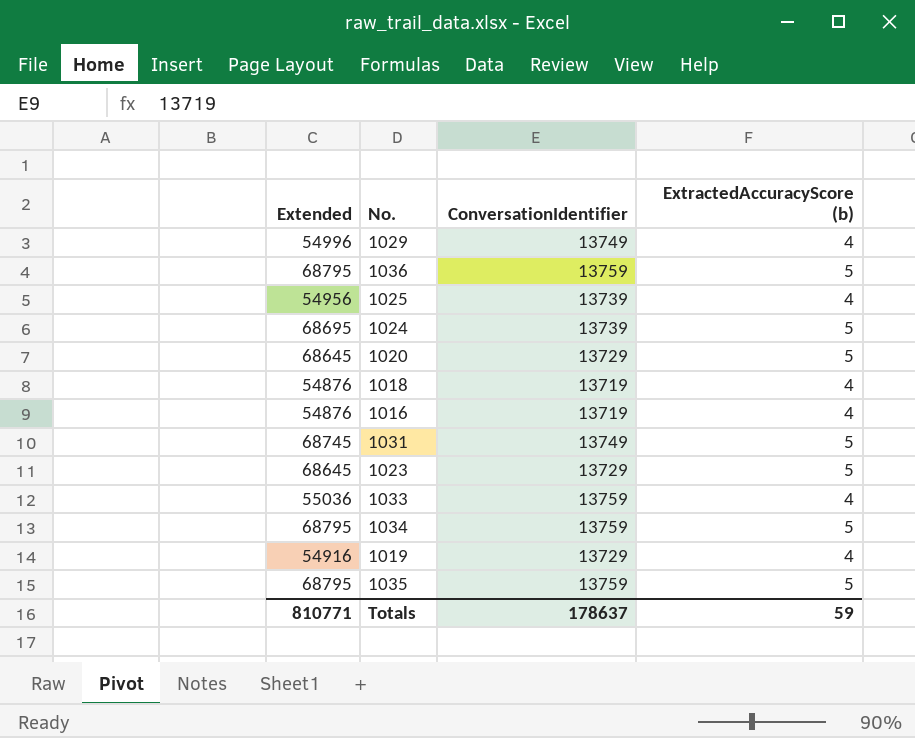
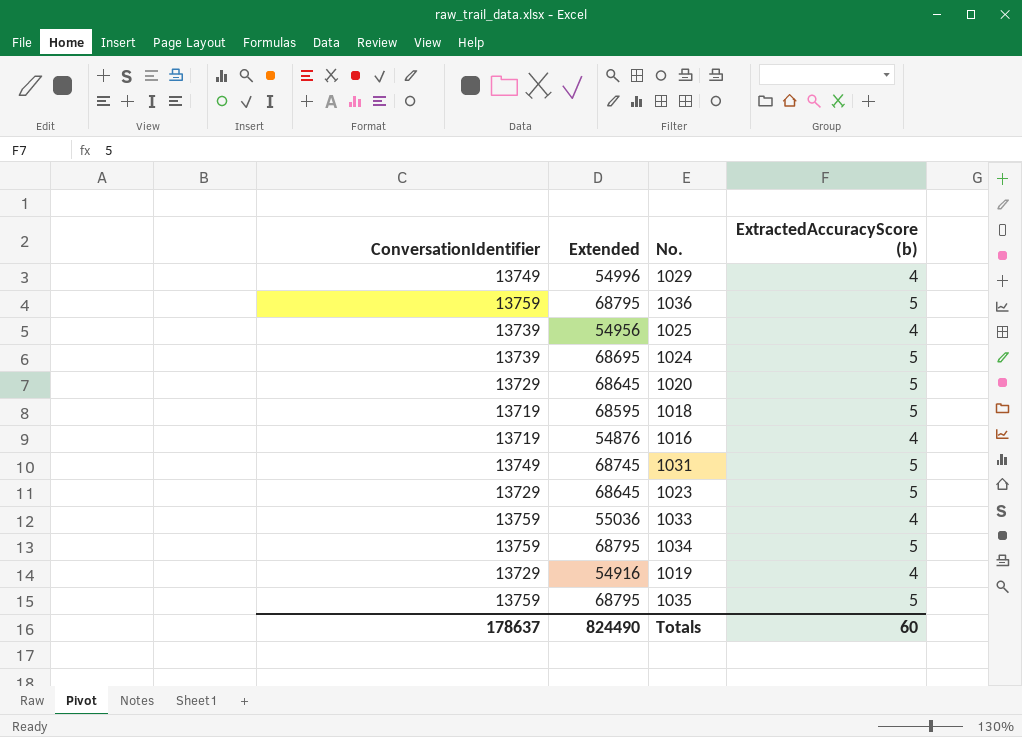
column ConversationIdentifier | position: 3 -> 1
1018 | Extended: 54876 -> 68595
1018 | ExtractedAccuracyScore (b): 4 -> 5
Totals | Extended: 810771 -> 824490
Totals | ExtractedAccuracyScore (b): 59 -> 60

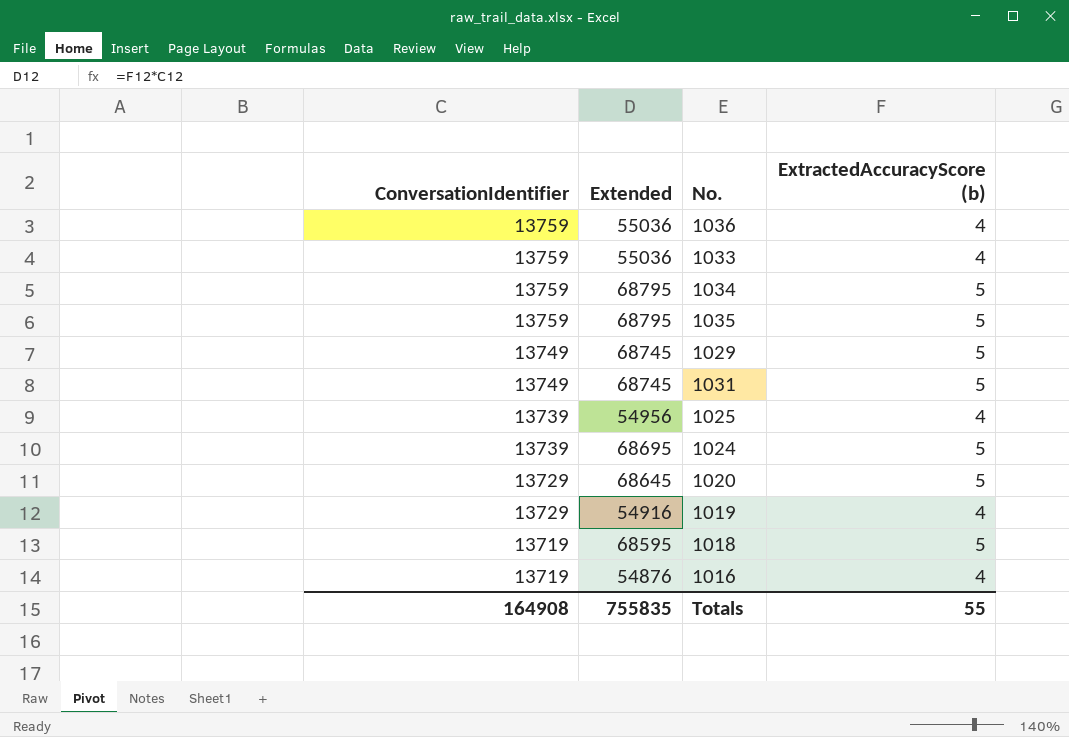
row order: none -> ConversationIdentifier descending
row 1023: 13729 | 68645 | 5 -> none
1036 | Extended: 68795 -> 55036
1036 | ExtractedAccuracyScore (b): 5 -> 4
1029 | Extended: 54996 -> 68745
1029 | ExtractedAccuracyScore (b): 4 -> 5
Totals | ConversationIdentifier: 178637 -> 164908
Totals | Extended: 824490 -> 755835
Totals | ExtractedAccuracyScore (b): 60 -> 55

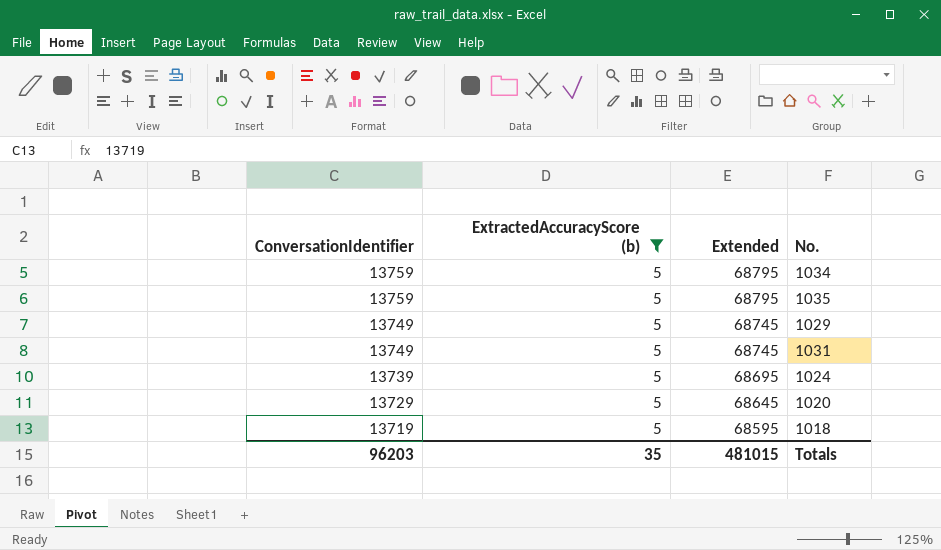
filter: none -> ExtractedAccuracyScore (b) = 5
column ExtractedAccuracyScore (b) | position: 4 -> 2
Totals | ConversationIdentifier: 164908 -> 96203
Totals | ExtractedAccuracyScore (b): 55 -> 35
Totals | Extended: 755835 -> 481015

